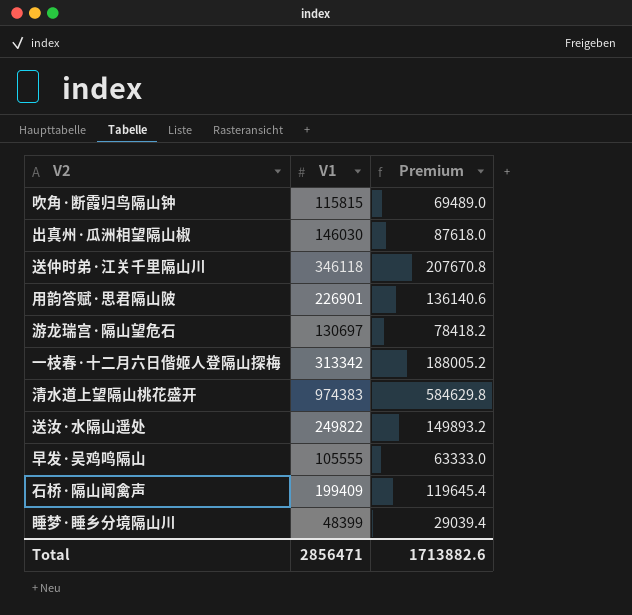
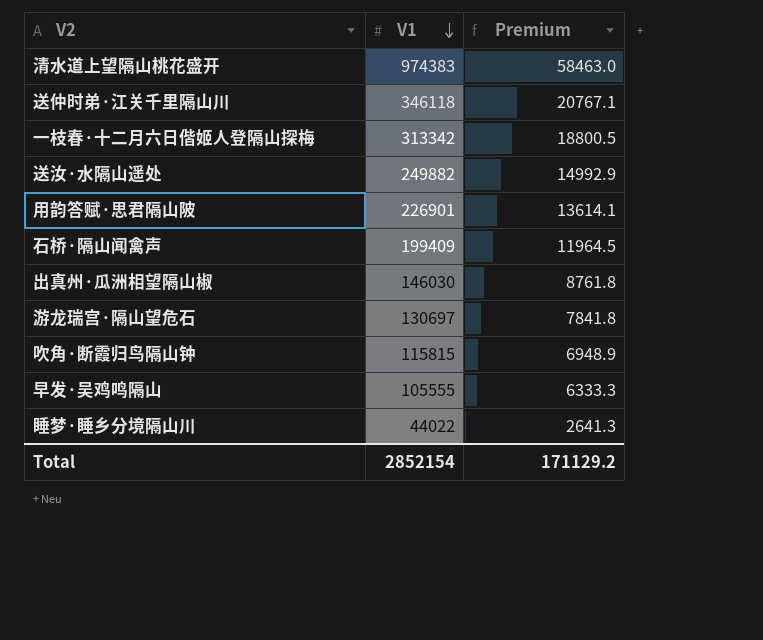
row order: none -> V1 descending
column Premium | formula: [V1] * 0.6 -> [V1] * 0.06
送汝·水隔山遥处 | V1: 249822 -> 249882
睡梦·睡乡分境隔山川 | V1: 48399 -> 44022
Total | V1: 2856471 -> 2852154
Total | Premium: 1713882.6 -> 171129.2

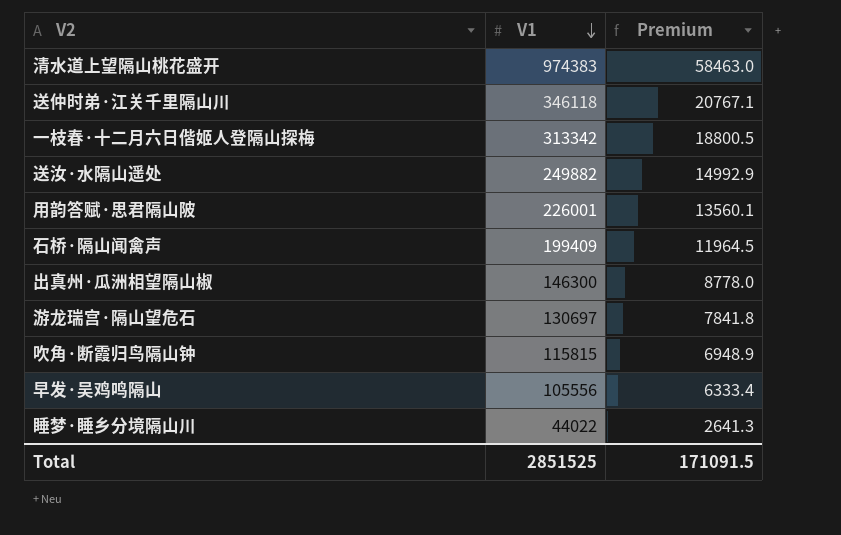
用韵答赋·思君隔山陂 | V1: 226901 -> 226001
用韵答赋·思君隔山陂 | Premium: 13614.1 -> 13560.1
出真州·瓜洲相望隔山椒 | V1: 146030 -> 146300
出真州·瓜洲相望隔山椒 | Premium: 8761.8 -> 8778.0
早发·吴鸡鸣隔山 | V1: 105555 -> 105556
早发·吴鸡鸣隔山 | Premium: 6333.3 -> 6333.4
Total | V1: 2852154 -> 2851525
Total | Premium: 171129.2 -> 171091.5

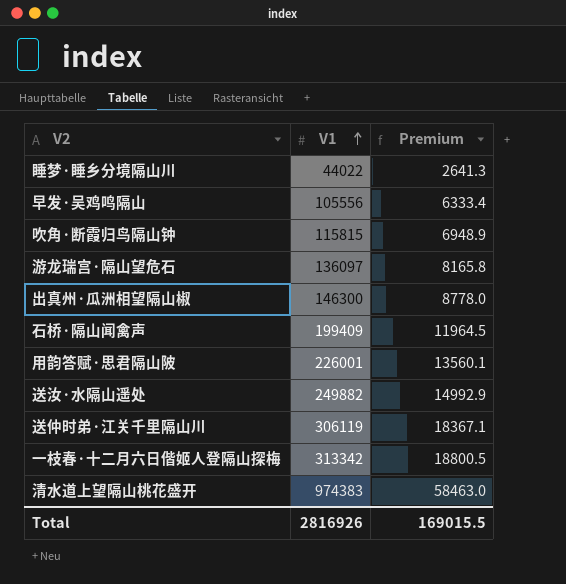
row order: V1 descending -> V1 ascending
游龙瑞宫·隔山望危石 | V1: 130697 -> 136097
游龙瑞宫·隔山望危石 | Premium: 7841.8 -> 8165.8
送仲时弟·江关千里隔山川 | V1: 346118 -> 306119
送仲时弟·江关千里隔山川 | Premium: 20767.1 -> 18367.1
Total | V1: 2851525 -> 2816926
Total | Premium: 171091.5 -> 169015.5

